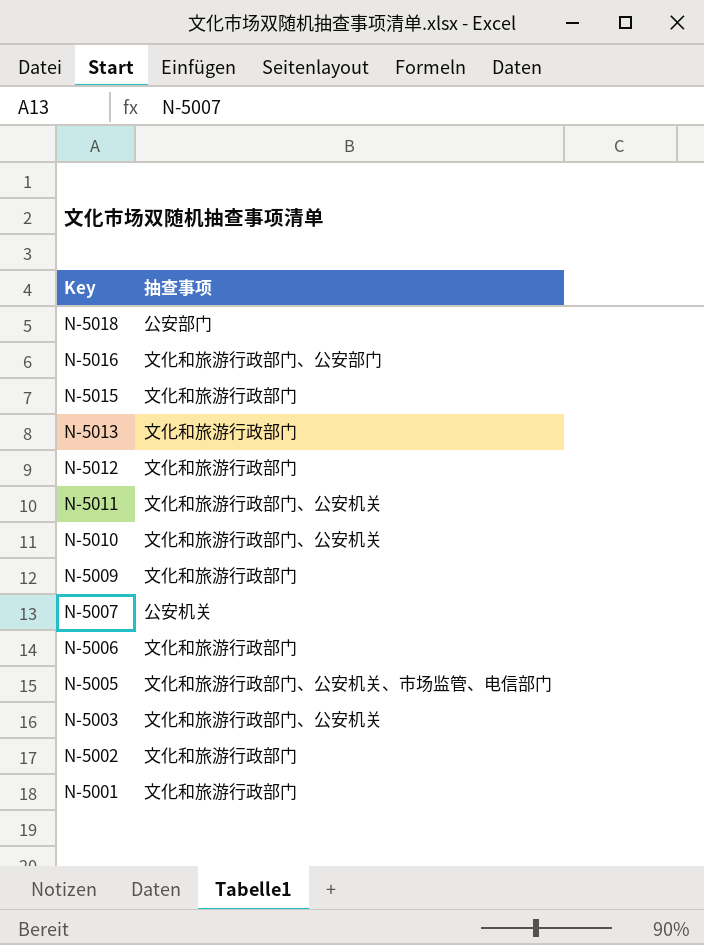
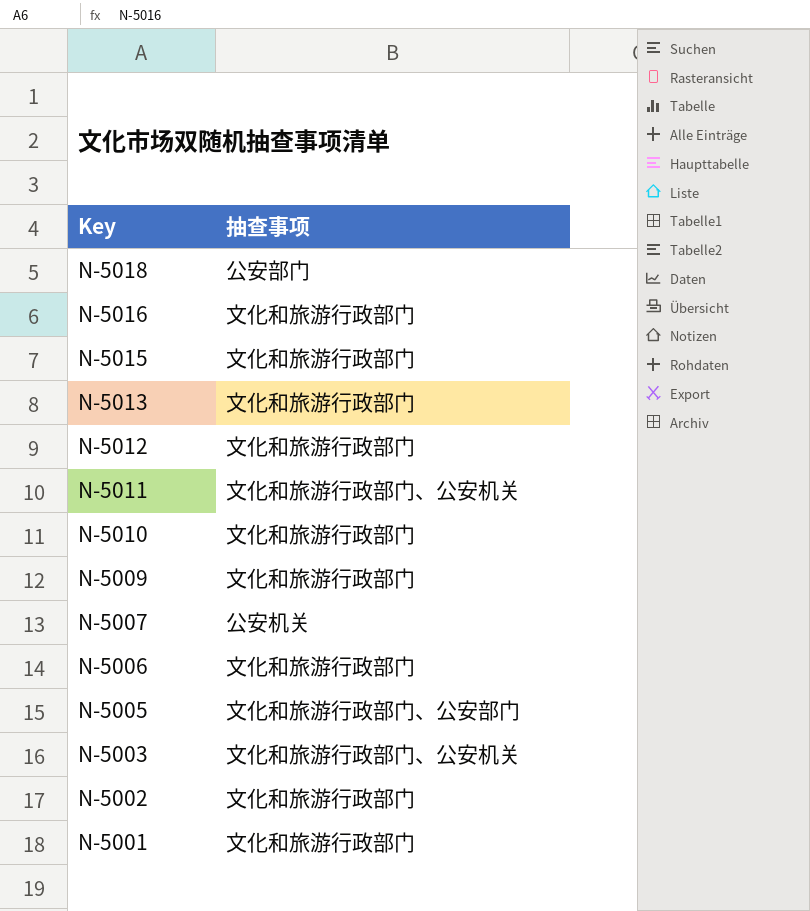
N-5016 | 抽查事项: 文化和旅游行政部门、公安部门 -> 文化和旅游行政部门
N-5010 | 抽查事项: 文化和旅游行政部门、公安机关 -> 文化和旅游行政部门
N-5005 | 抽查事项: 文化和旅游行政部门、公安机关、市场监管、电信部门 -> 文化和旅游行政部门、公安部门

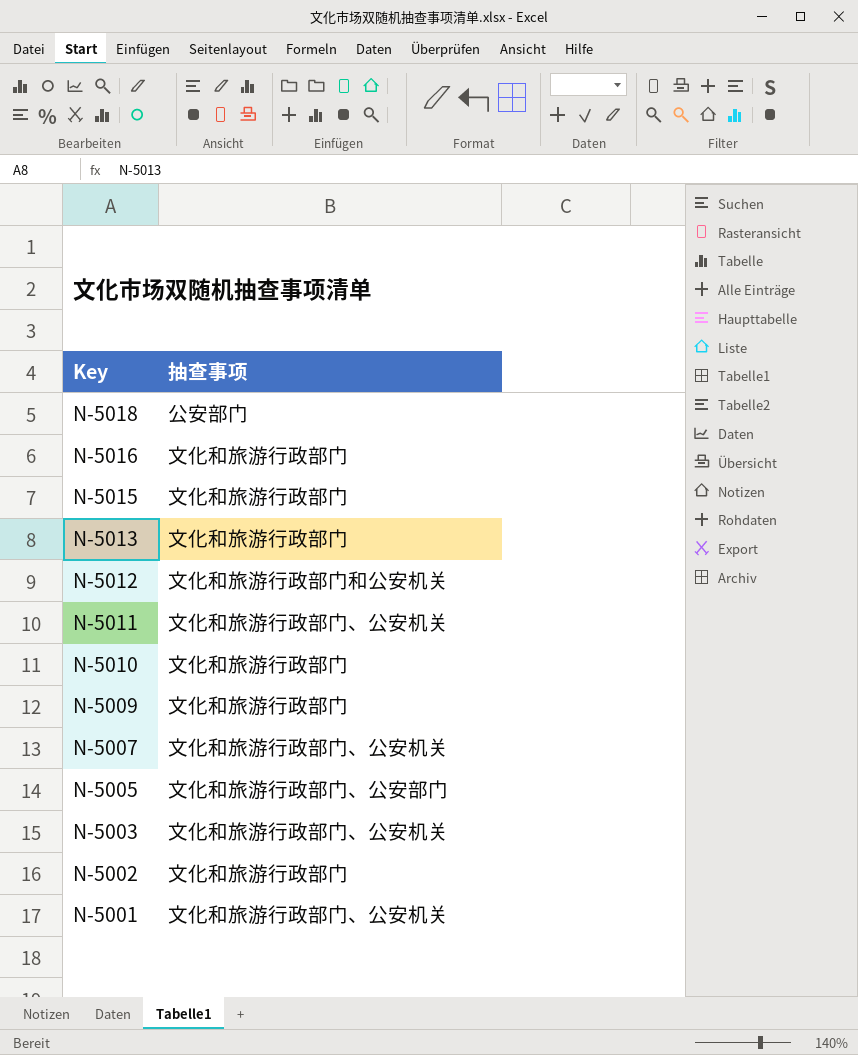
row N-5006: 文化和旅游行政部门 -> none
N-5012 | 抽查事项: 文化和旅游行政部门 -> 文化和旅游行政部门和公安机关
N-5007 | 抽查事项: 公安机关 -> 文化和旅游行政部门、公安机关
N-5001 | 抽查事项: 文化和旅游行政部门 -> 文化和旅游行政部门、公安机关

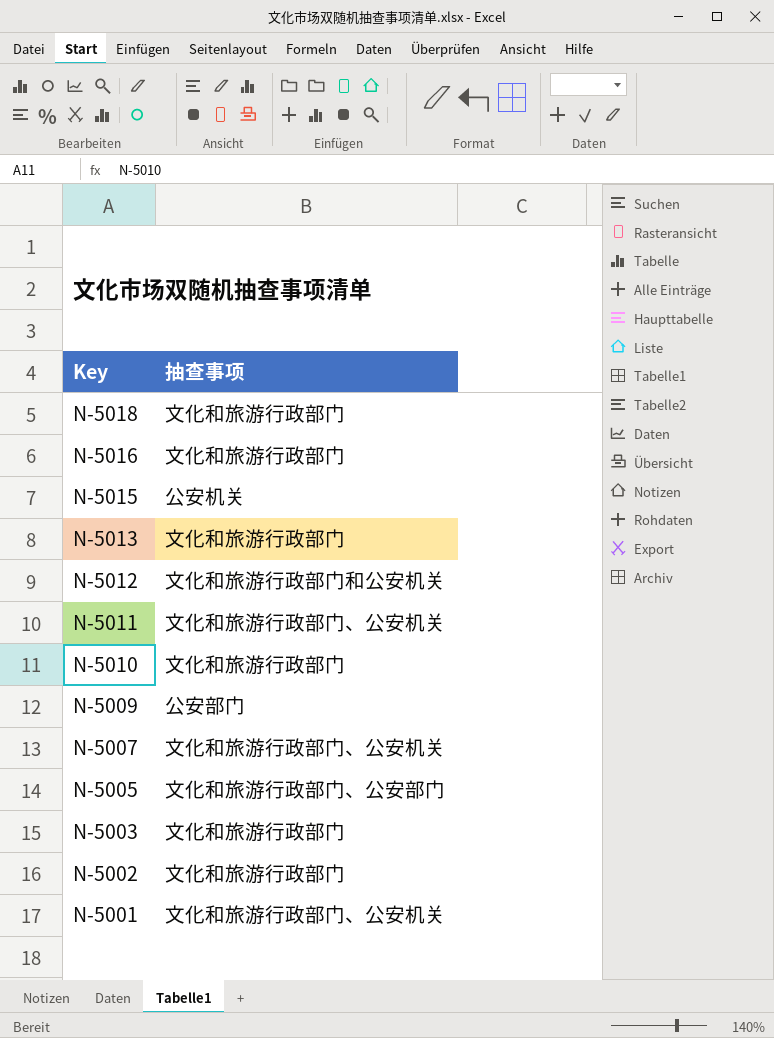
N-5018 | 抽查事项: 公安部门 -> 文化和旅游行政部门
N-5015 | 抽查事项: 文化和旅游行政部门 -> 公安机关
N-5009 | 抽查事项: 文化和旅游行政部门 -> 公安部门
N-5003 | 抽查事项: 文化和旅游行政部门、公安机关 -> 文化和旅游行政部门

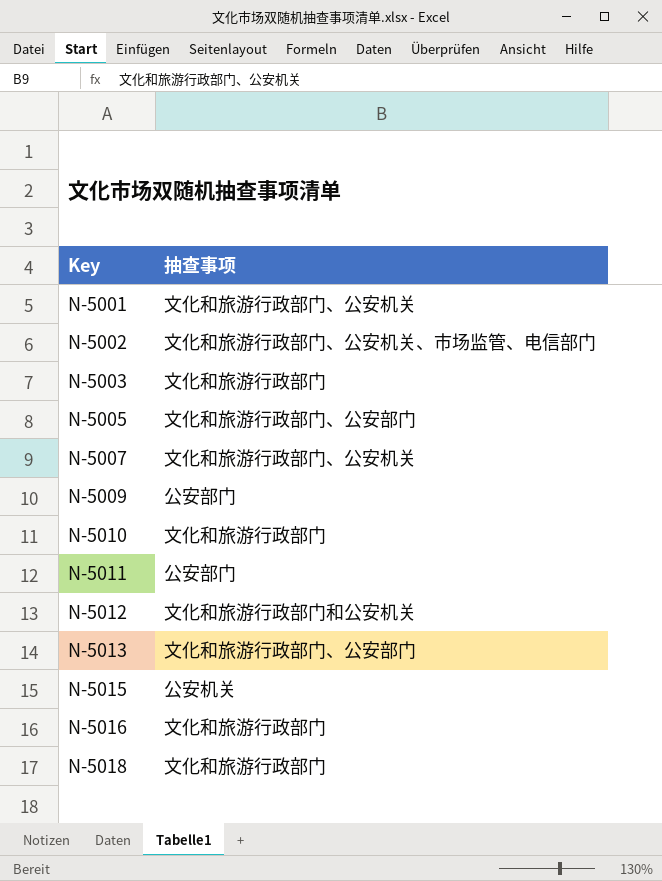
row order: Key descending -> Key ascending
N-5002 | 抽查事项: 文化和旅游行政部门 -> 文化和旅游行政部门、公安机关、市场监管、电信部门
N-5011 | 抽查事项: 文化和旅游行政部门、公安机关 -> 公安部门
N-5013 | 抽查事项: 文化和旅游行政部门 -> 文化和旅游行政部门、公安部门

